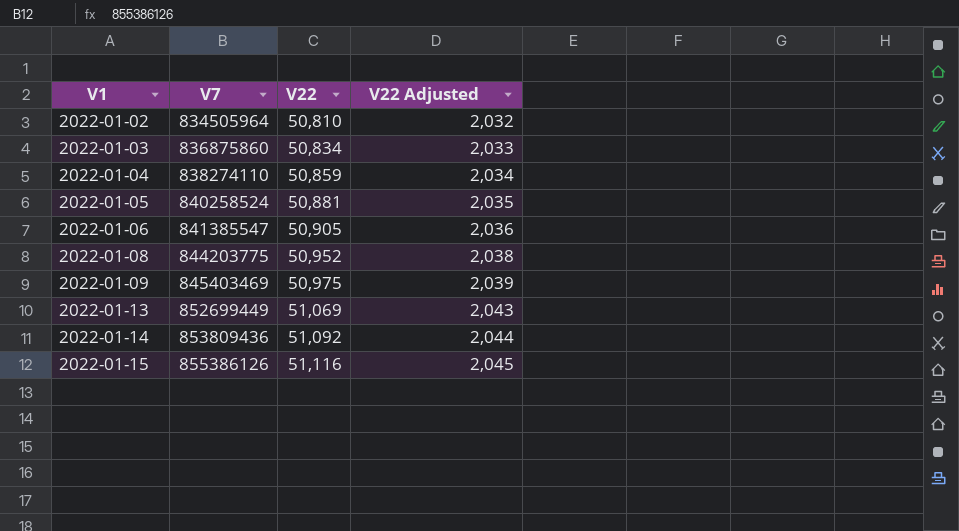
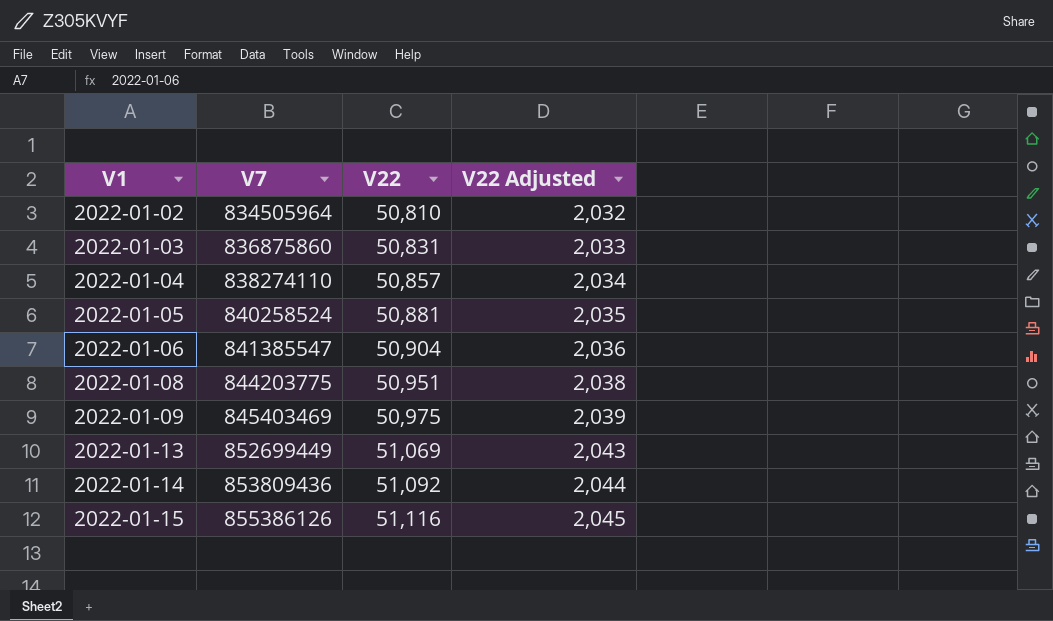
2022-01-03 | V22: 50,834 -> 50,831
2022-01-04 | V22: 50,859 -> 50,857
2022-01-06 | V22: 50,905 -> 50,904
2022-01-08 | V22: 50,952 -> 50,951

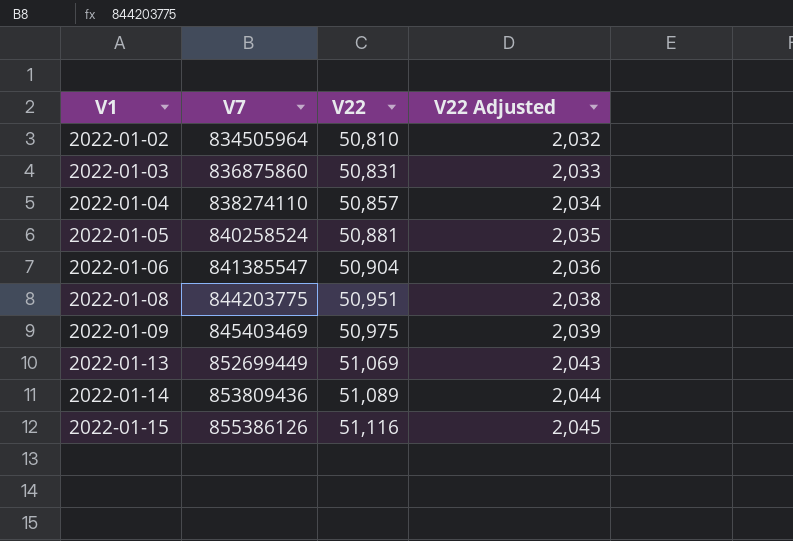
2022-01-14 | V22: 51,092 -> 51,089

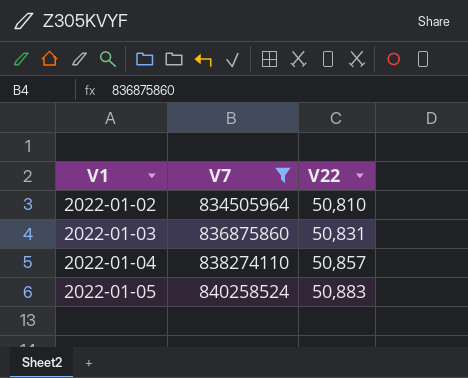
filter: none -> V7 <= 840258524
column V22 Adjusted | formula: [V22] * 0.04 -> none
2022-01-05 | V22: 50,881 -> 50,883

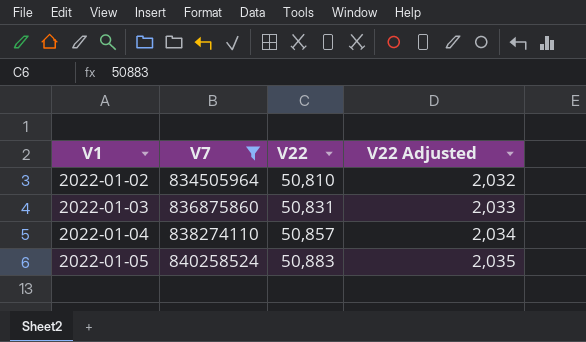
column V22 Adjusted | formula: none -> [V22] * 0.04

